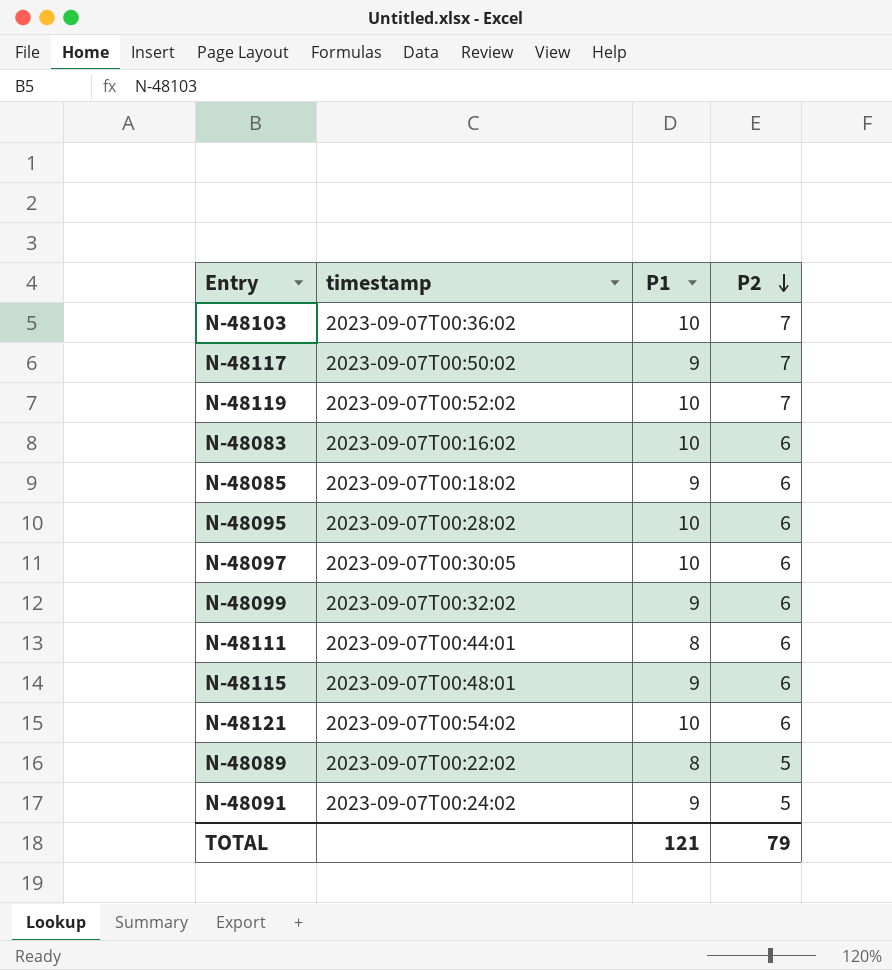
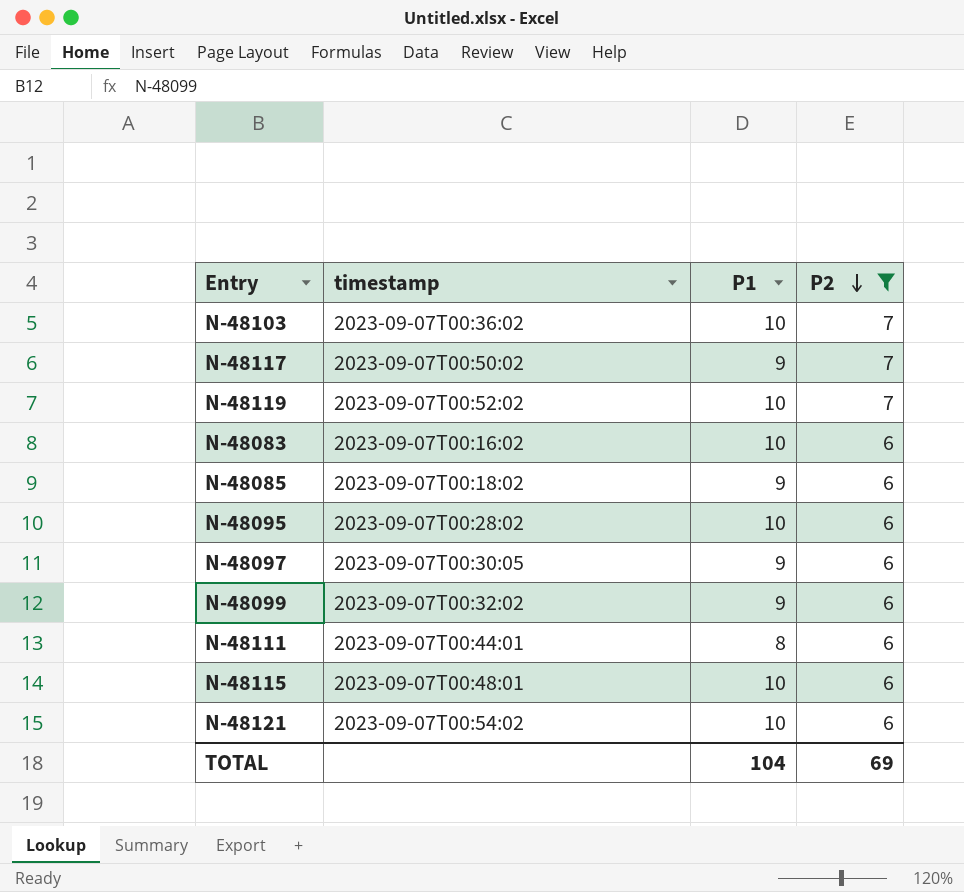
filter: none -> P2 != 5
N-48097 | P1: 10 -> 9
N-48115 | P1: 9 -> 10
TOTAL | P1: 121 -> 104
TOTAL | P2: 79 -> 69

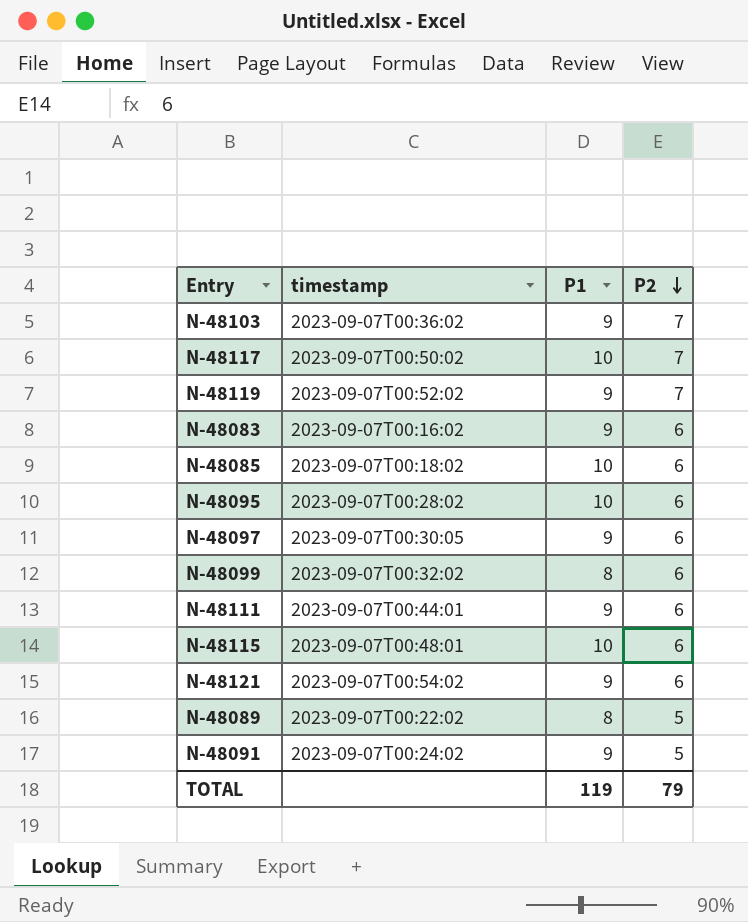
filter: P2 != 5 -> none
N-48103 | P1: 10 -> 9
N-48117 | P1: 9 -> 10
N-48119 | P1: 10 -> 9
N-48083 | P1: 10 -> 9
N-48085 | P1: 9 -> 10
N-48099 | P1: 9 -> 8
N-48111 | P1: 8 -> 9
N-48121 | P1: 10 -> 9
TOTAL | P1: 104 -> 119
TOTAL | P2: 69 -> 79

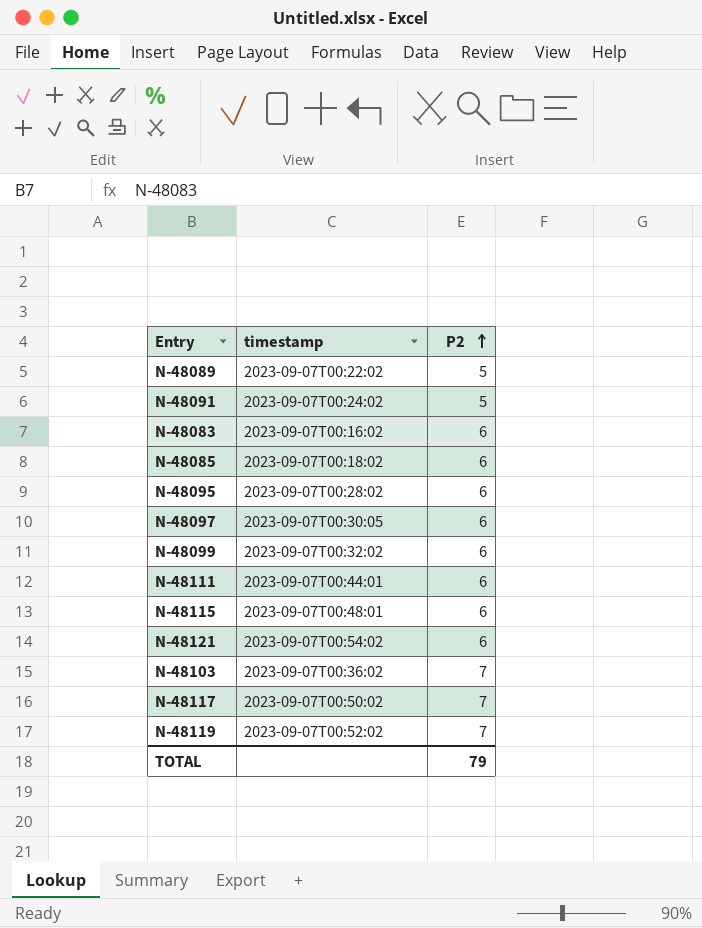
row order: P2 descending -> P2 ascending
column P1 | position: 3 -> none

